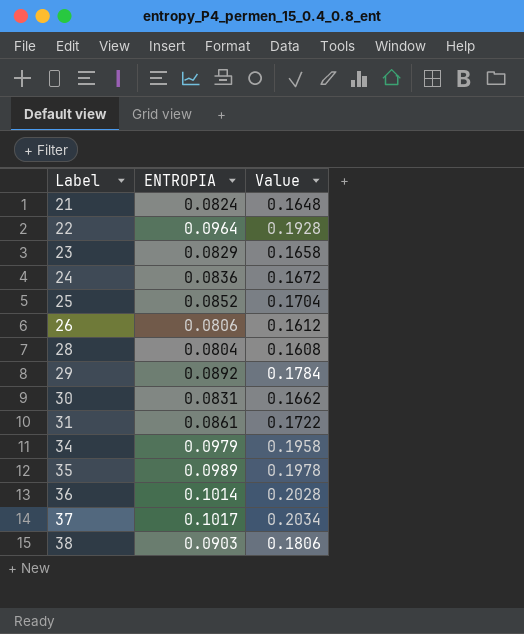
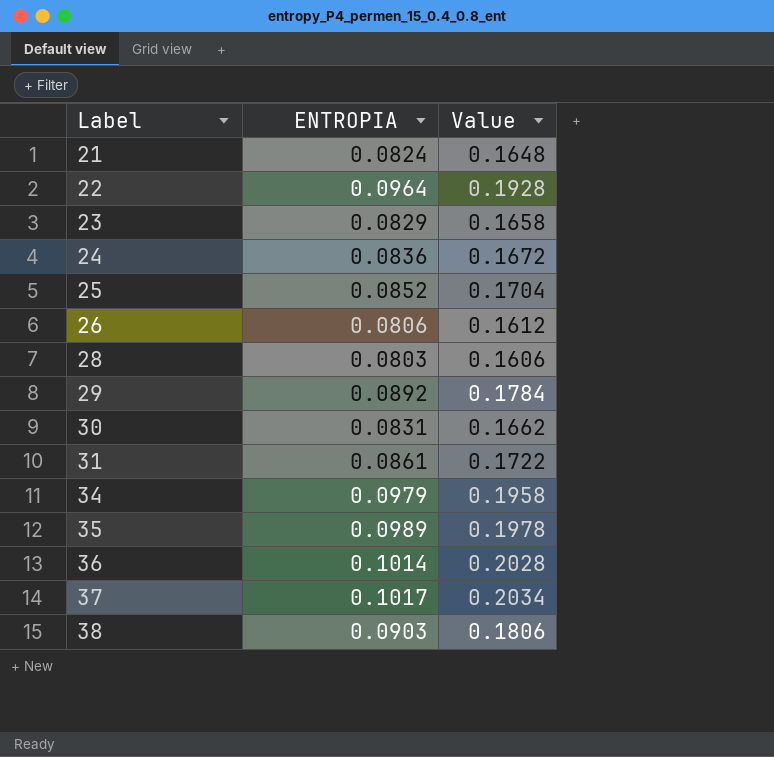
28 | ENTROPIA: 0.0804 -> 0.0803
28 | Value: 0.1608 -> 0.1606

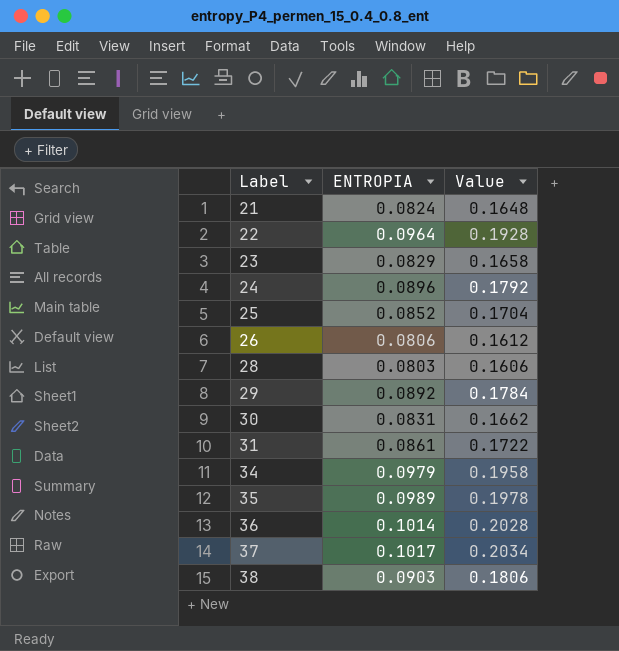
24 | ENTROPIA: 0.0836 -> 0.0896
24 | Value: 0.1672 -> 0.1792

